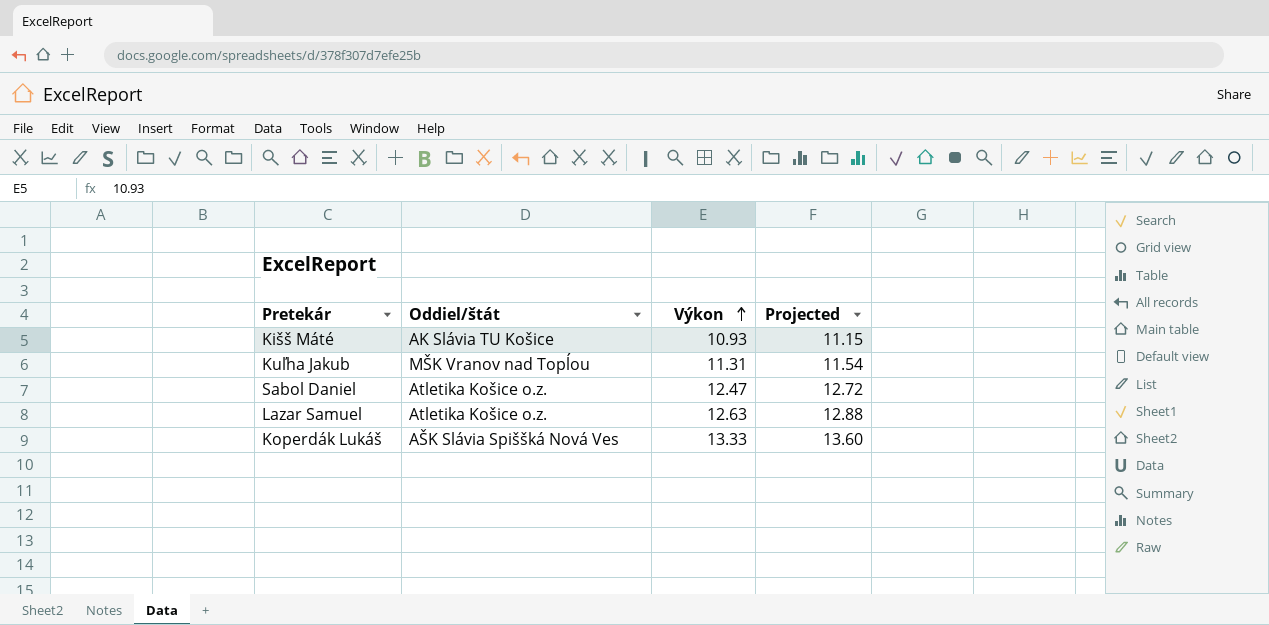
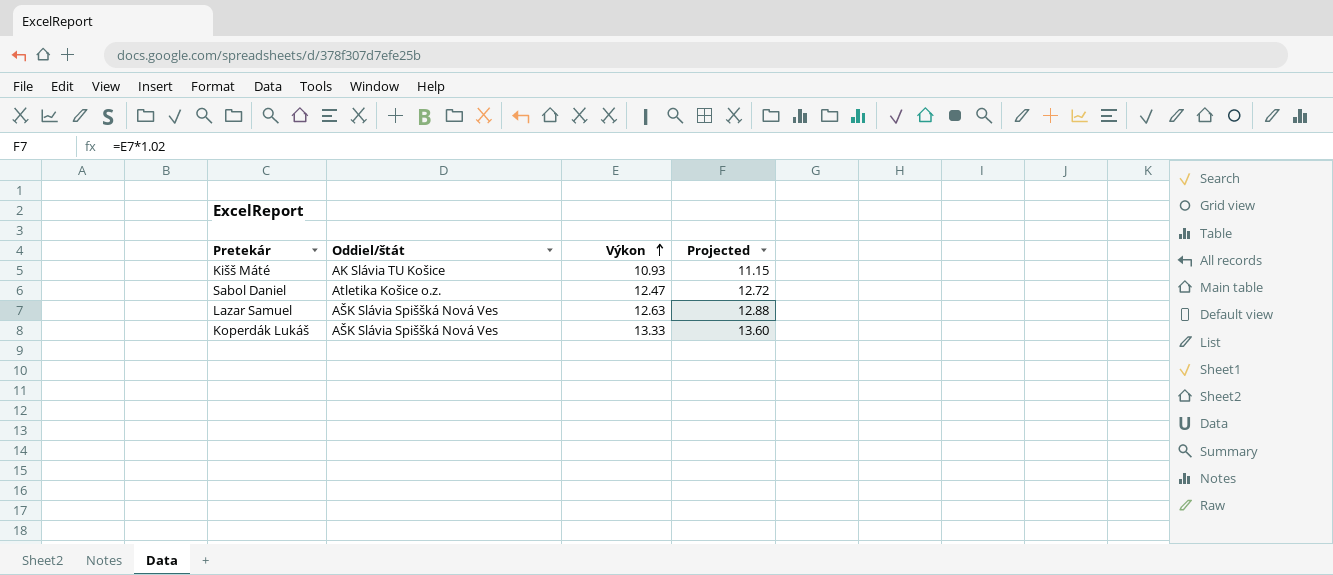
row Kuľha Jakub: MŠK Vranov nad Topĺou | 11.31 | 11.54 -> none
Lazar Samuel | Oddiel/štát: Atletika Košice o.z. -> AŠK Slávia Spiššká Nová Ves

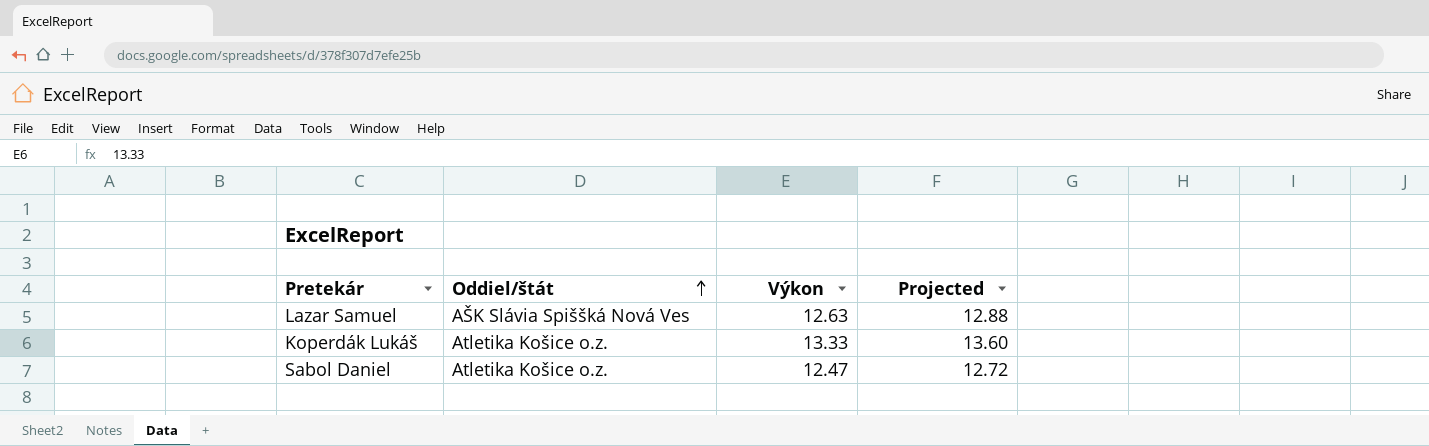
row order: Výkon ascending -> Oddiel/štát ascending
row Kišš Máté: AK Slávia TU Košice | 10.93 | 11.15 -> none
Koperdák Lukáš | Oddiel/štát: AŠK Slávia Spiššká Nová Ves -> Atletika Košice o.z.

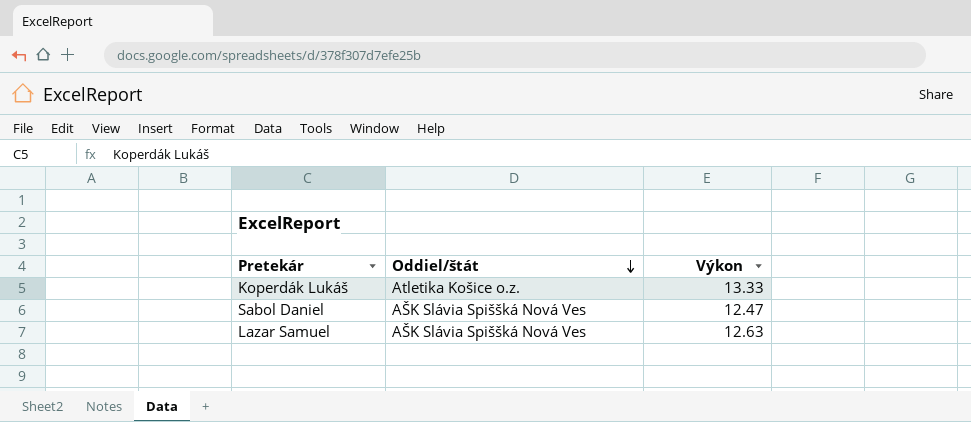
row order: Oddiel/štát ascending -> Oddiel/štát descending
column Projected | formula: [Výkon] * 1.02 -> none
Sabol Daniel | Oddiel/štát: Atletika Košice o.z. -> AŠK Slávia Spiššká Nová Ves

